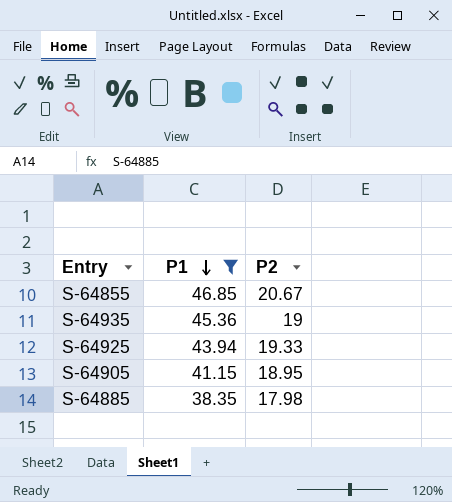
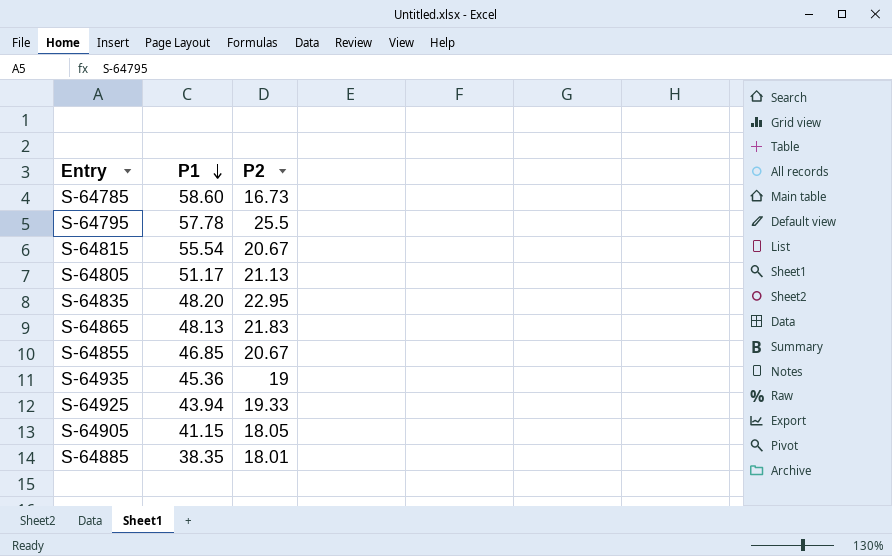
filter: P1 <= 46.85 -> none
S-64905 | P2: 18.95 -> 18.05
S-64885 | P2: 17.98 -> 18.01

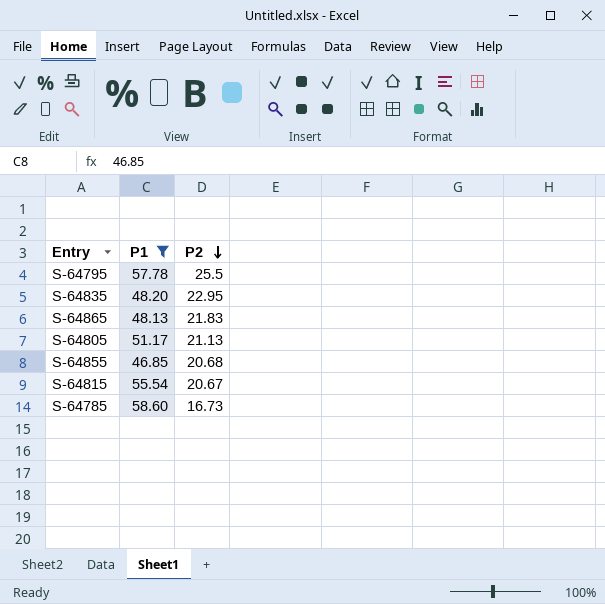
filter: none -> P1 >= 46.85
row order: P1 descending -> P2 descending
S-64855 | P2: 20.67 -> 20.68

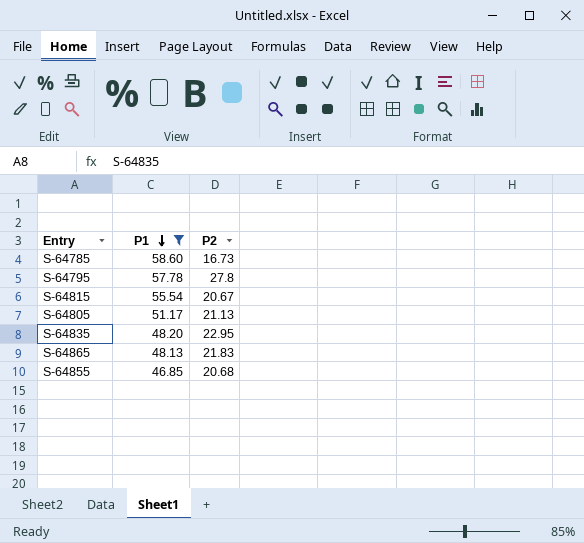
row order: P2 descending -> P1 descending
S-64795 | P2: 25.5 -> 27.8

